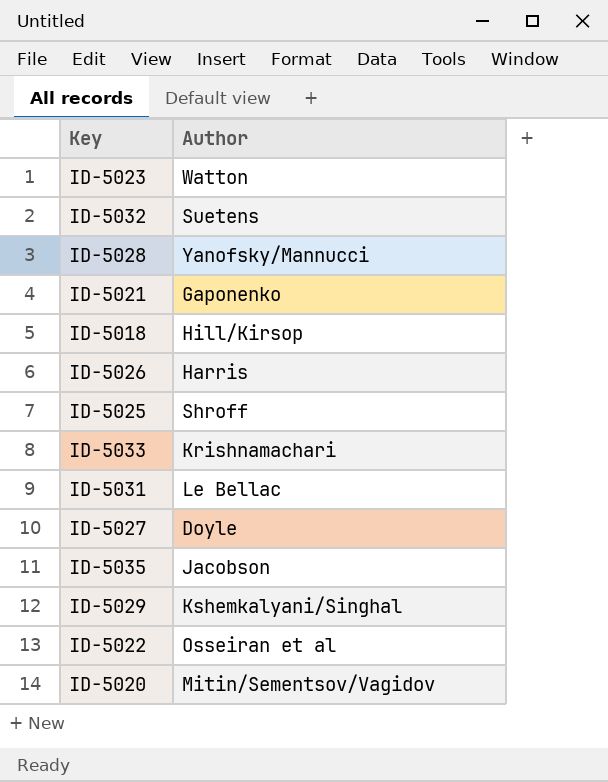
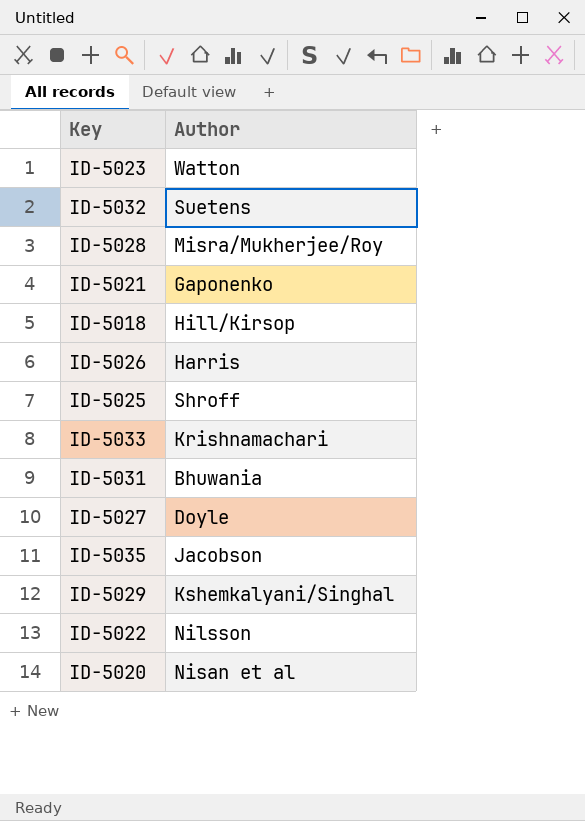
ID-5028 | Author: Yanofsky/Mannucci -> Misra/Mukherjee/Roy
ID-5031 | Author: Le Bellac -> Bhuwania
ID-5022 | Author: Osseiran et al -> Nilsson
ID-5020 | Author: Mitin/Sementsov/Vagidov -> Nisan et al

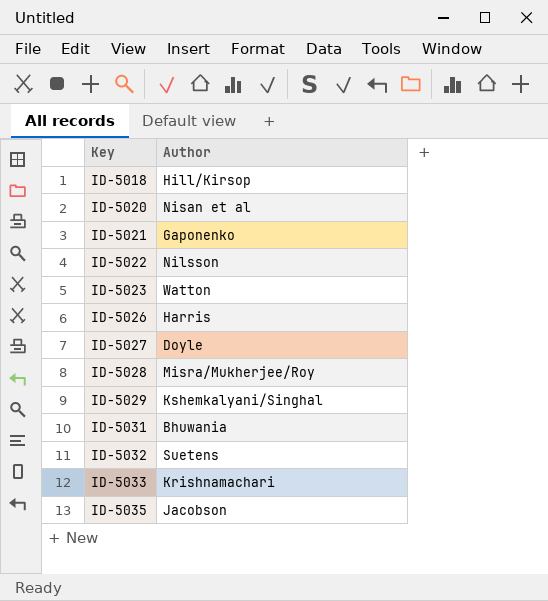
row order: none -> Key ascending
row ID-5025: Shroff -> none

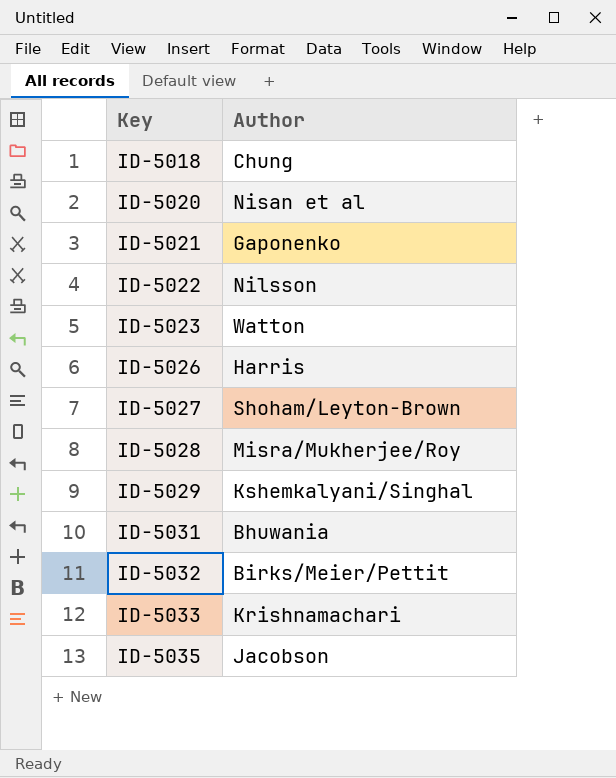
ID-5018 | Author: Hill/Kirsop -> Chung
ID-5027 | Author: Doyle -> Shoham/Leyton-Brown
ID-5032 | Author: Suetens -> Birks/Meier/Pettit

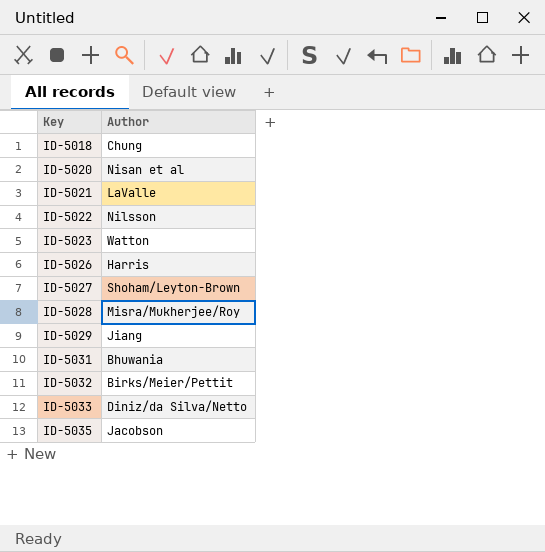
ID-5021 | Author: Gaponenko -> LaValle
ID-5029 | Author: Kshemkalyani/Singhal -> Jiang
ID-5033 | Author: Krishnamachari -> Diniz/da Silva/Netto

